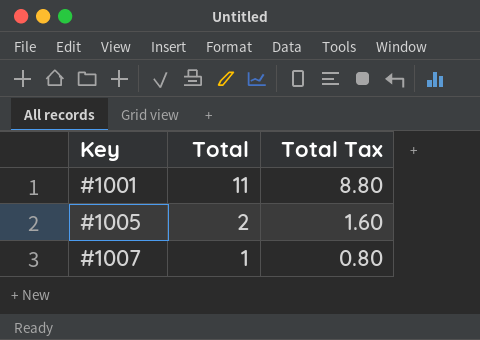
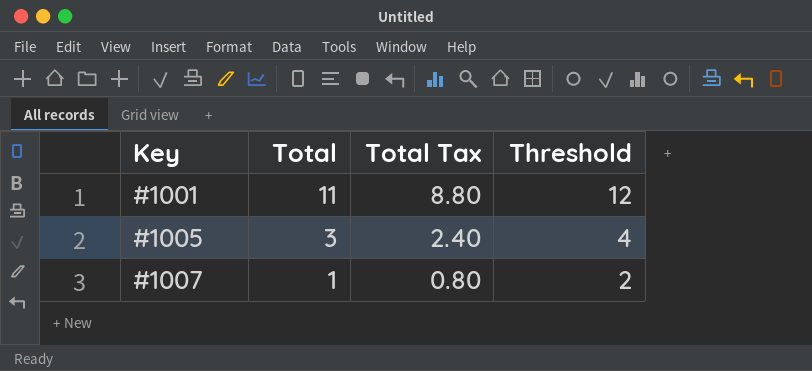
column Threshold | formula: none -> [Total] + 1
#1005 | Total: 2 -> 3
#1005 | Total Tax: 1.60 -> 2.40

